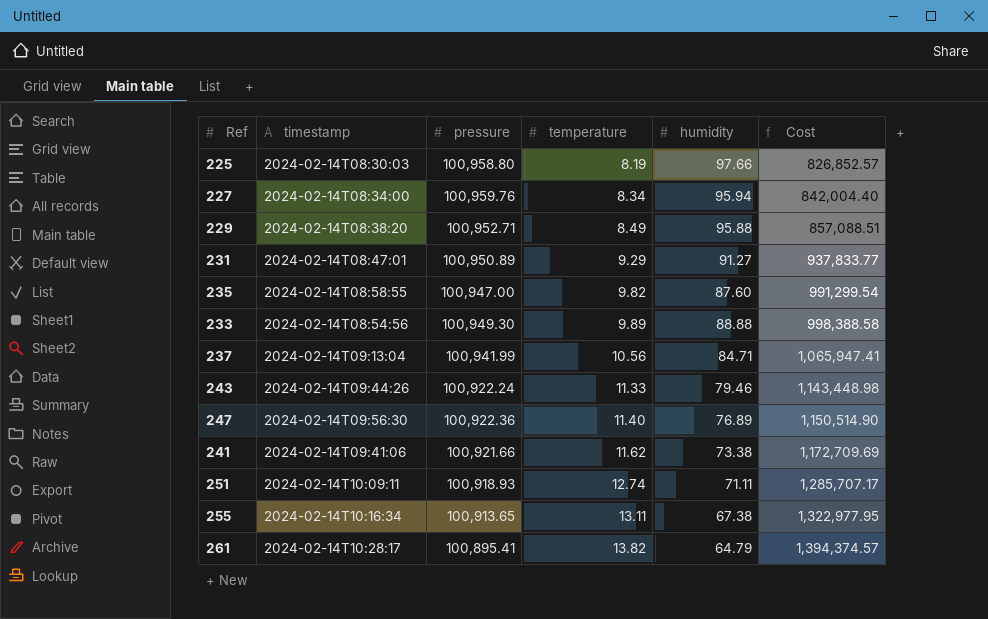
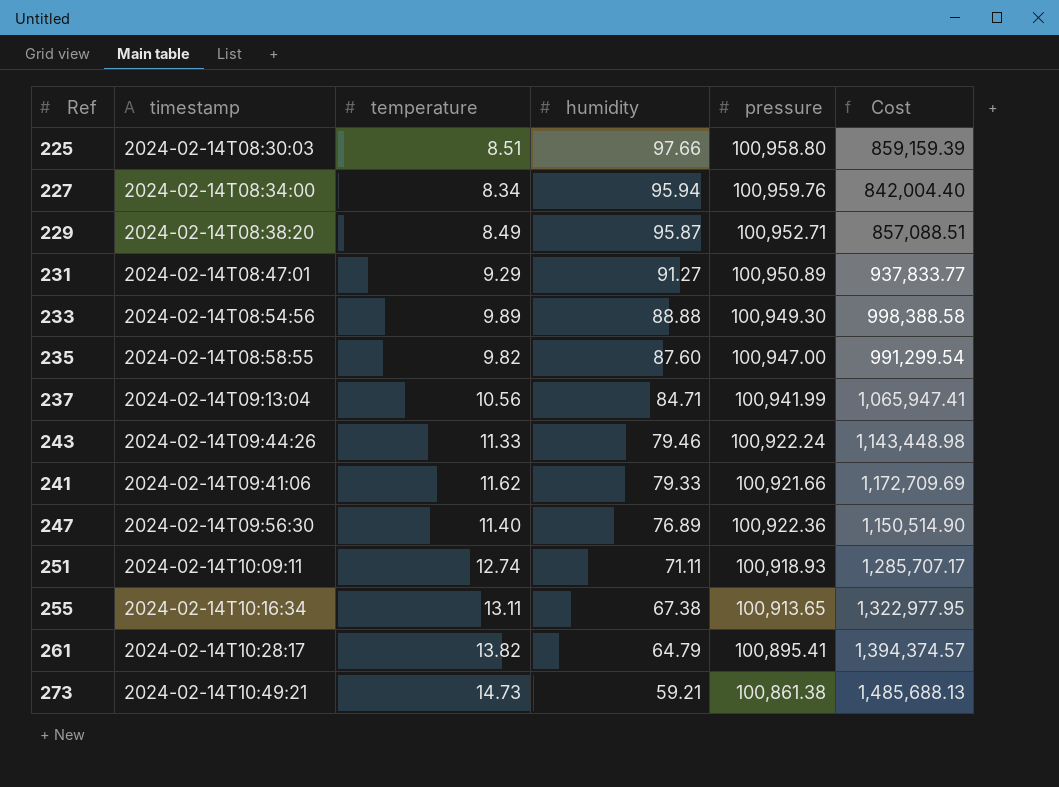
row order: temperature ascending -> humidity descending
column pressure | position: 3 -> 5
225 | temperature: 8.19 -> 8.51
225 | Cost: 826,852.57 -> 859,159.39
229 | humidity: 95.88 -> 95.87
241 | humidity: 73.38 -> 79.33
row 273: none -> 2024-02-14T10:49:21 | 14.73 | 59.21 | 100,861.38 | 1,485,688.13

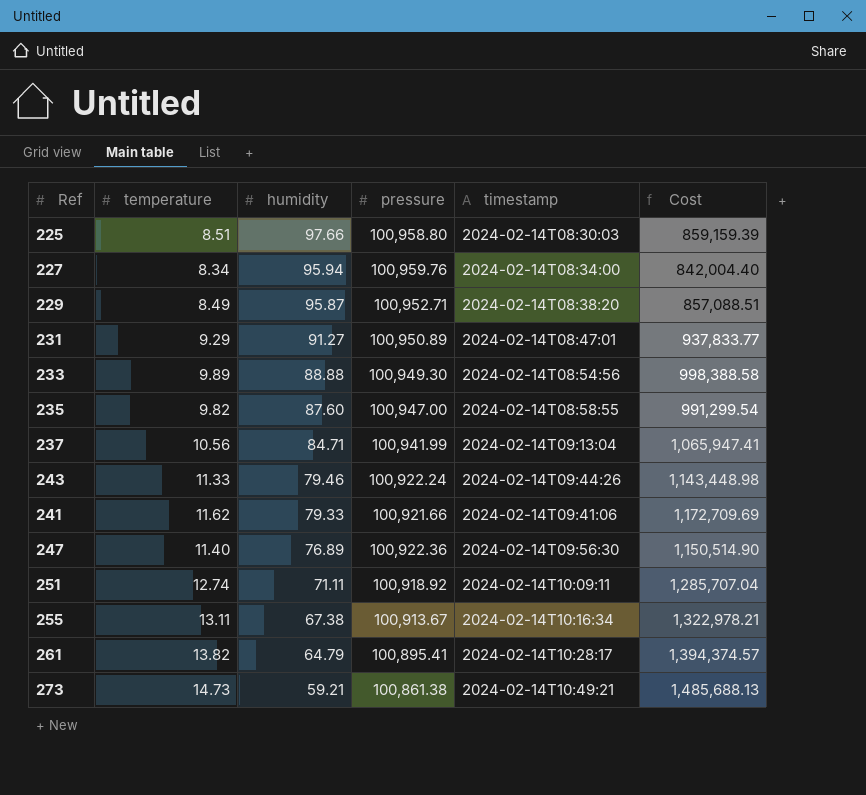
column timestamp | position: 2 -> 5
251 | pressure: 100,918.93 -> 100,918.92
251 | Cost: 1,285,707.17 -> 1,285,707.04
255 | pressure: 100,913.65 -> 100,913.67
255 | Cost: 1,322,977.95 -> 1,322,978.21

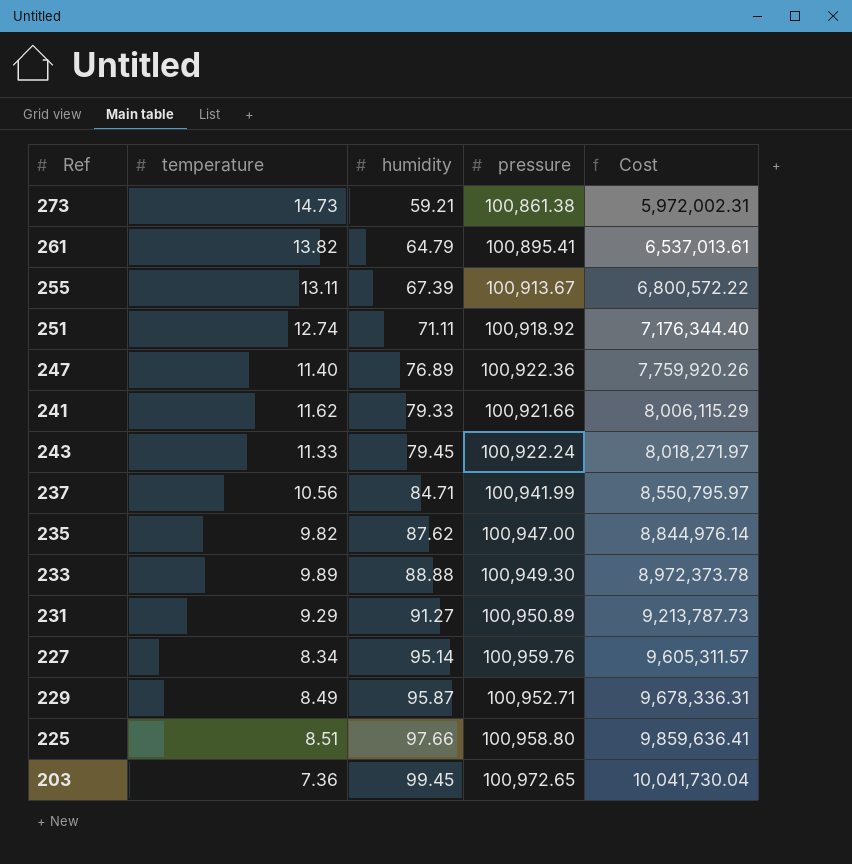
row order: humidity descending -> humidity ascending
column timestamp | position: 5 -> none
column Cost | formula: [temperature] * [pressure] -> [humidity] * [pressure]
255 | humidity: 67.38 -> 67.39
243 | humidity: 79.46 -> 79.45
235 | humidity: 87.60 -> 87.62
227 | humidity: 95.94 -> 95.14
row 203: none -> 7.36 | 99.45 | 100,972.65 | 10,041,730.04

